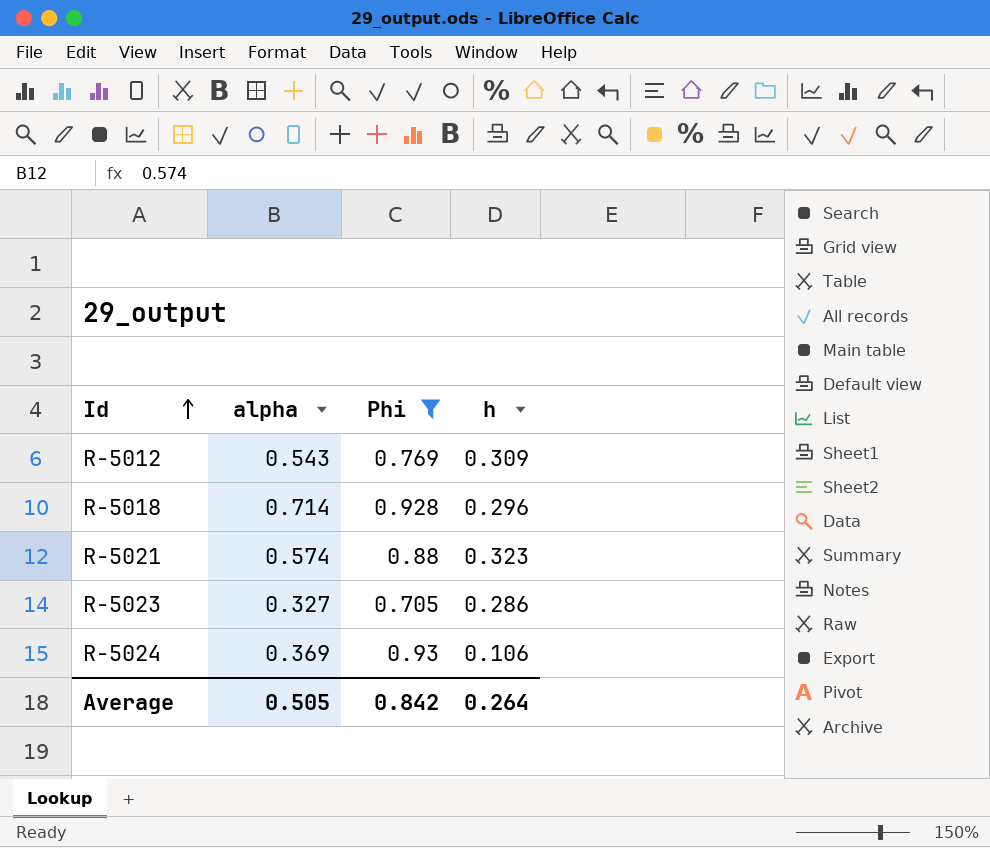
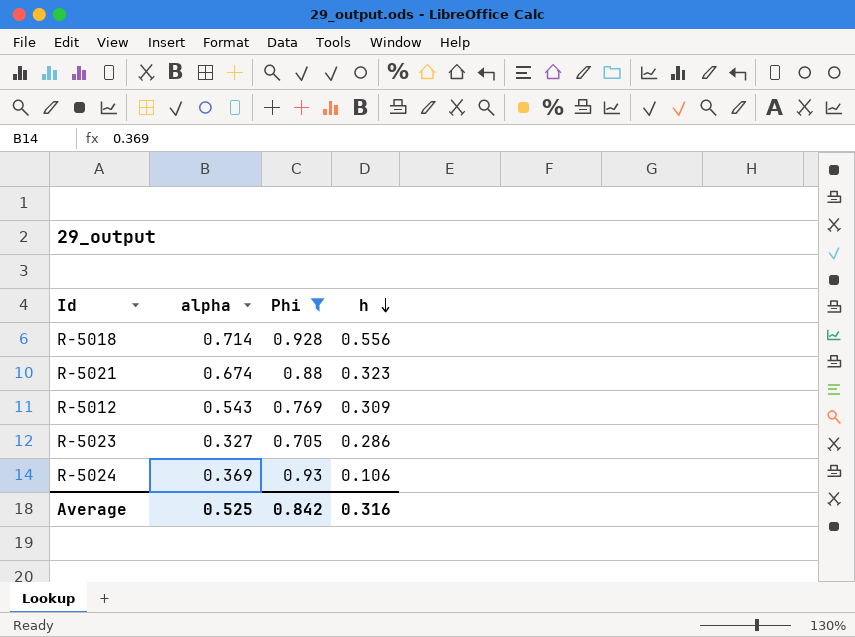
row order: Id ascending -> h descending
R-5018 | h: 0.296 -> 0.556
R-5021 | alpha: 0.574 -> 0.674
Average | alpha: 0.505 -> 0.525
Average | h: 0.264 -> 0.316

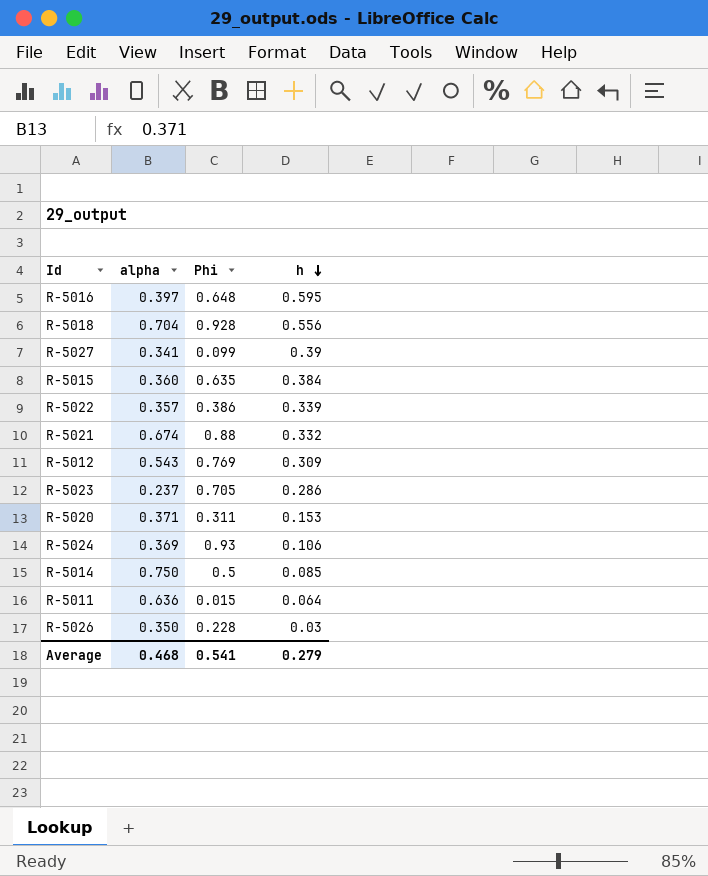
filter: Phi >= 0.705 -> none
R-5018 | alpha: 0.714 -> 0.704
R-5021 | h: 0.323 -> 0.332
R-5023 | alpha: 0.327 -> 0.237
Average | alpha: 0.525 -> 0.468
Average | Phi: 0.842 -> 0.541
Average | h: 0.316 -> 0.279

